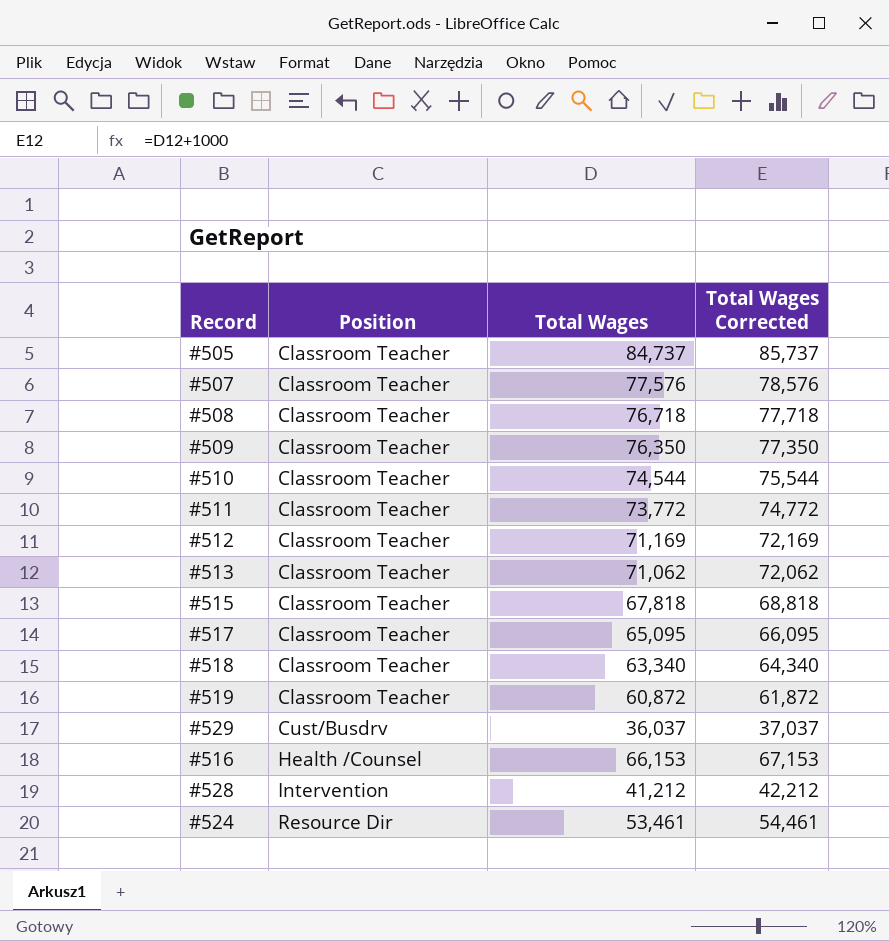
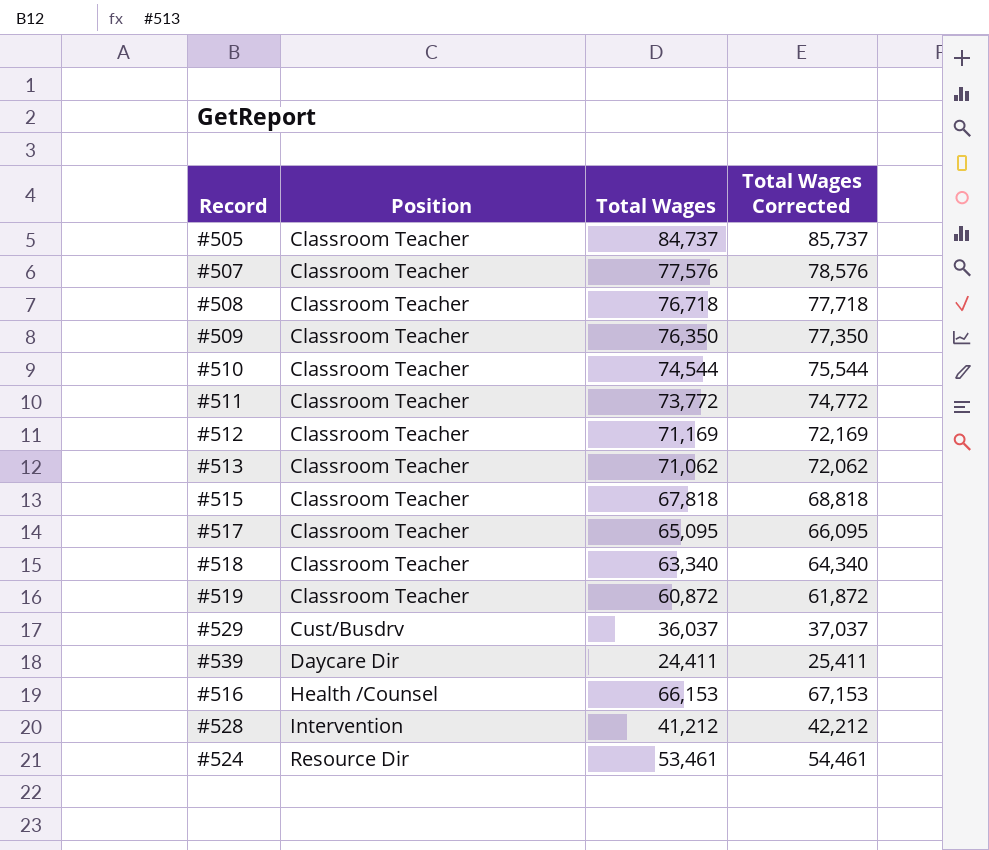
row #539: none -> Daycare Dir | 24,411 | 25,411

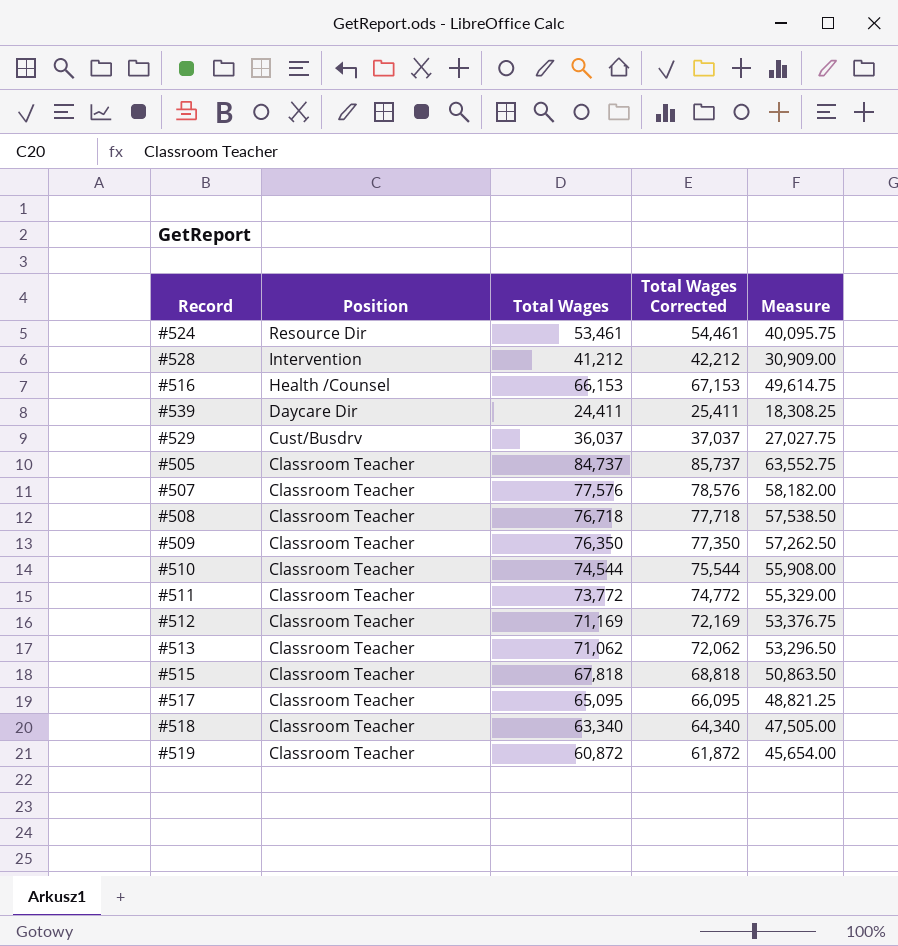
row order: Position ascending -> Position descending
column Measure | formula: none -> [Total Wages] * 0.75

